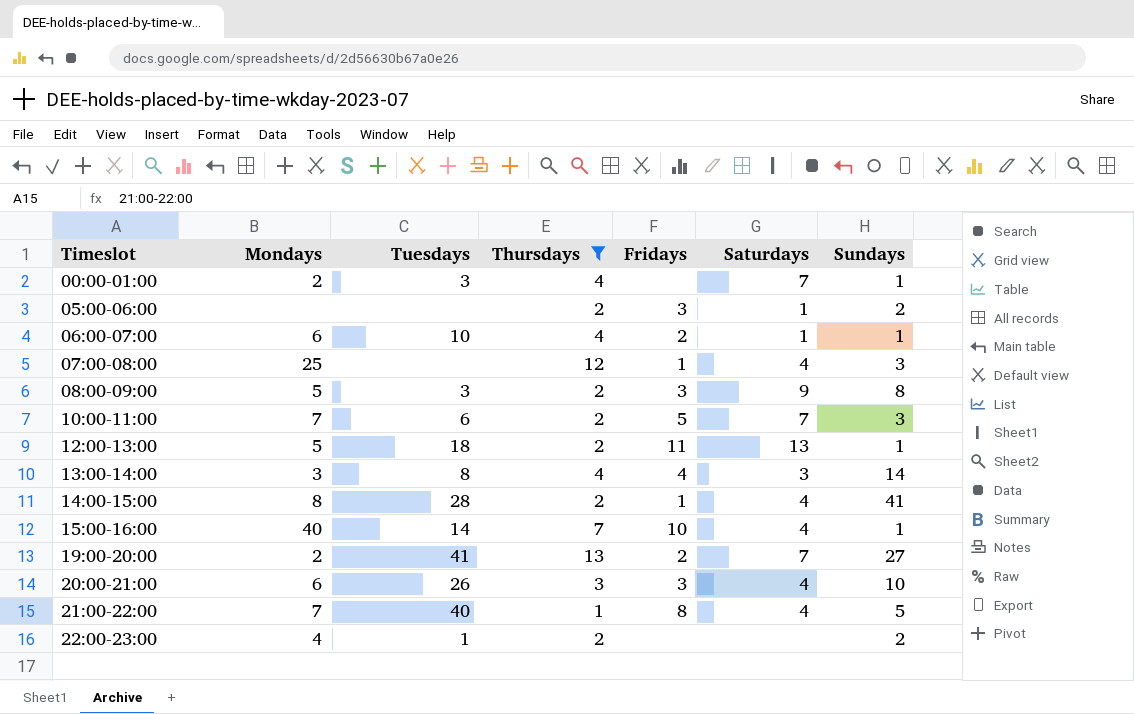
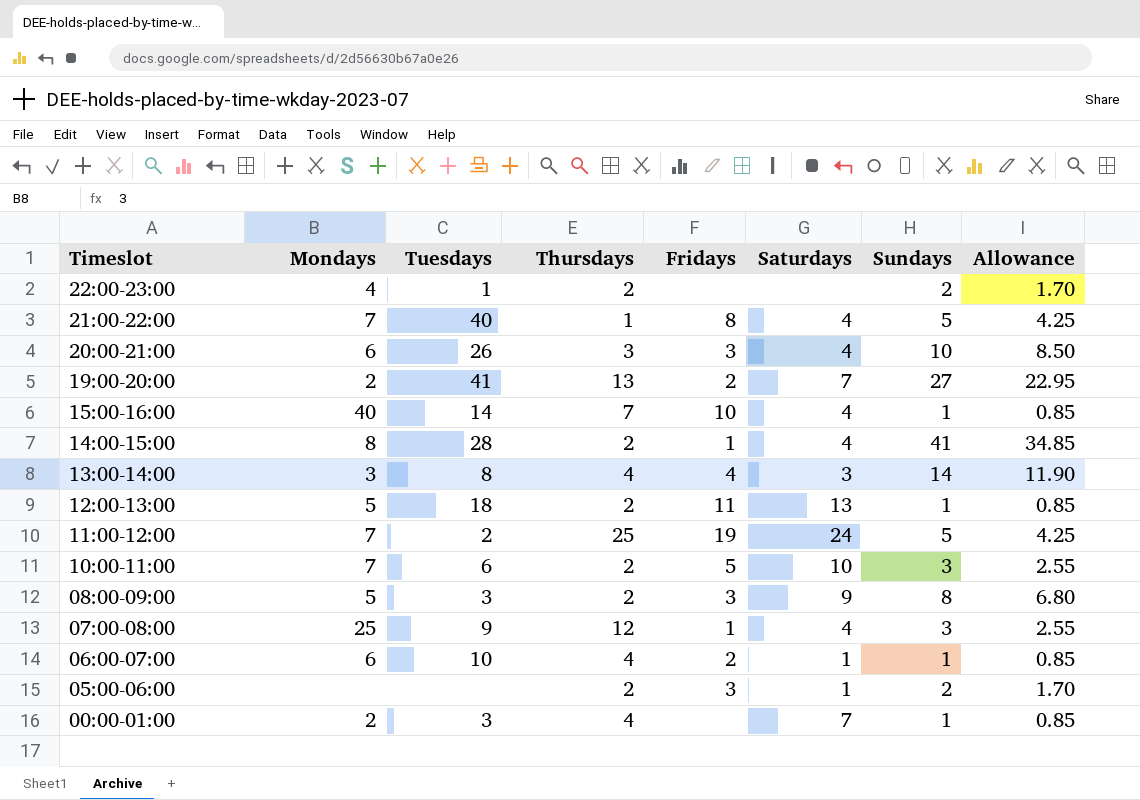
filter: Thursdays != 25 -> none
row order: Timeslot ascending -> Timeslot descending
column Allowance | formula: none -> [Sundays] * 0.85
10:00-11:00 | Saturdays: 7 -> 10
07:00-08:00 | Tuesdays: none -> 9

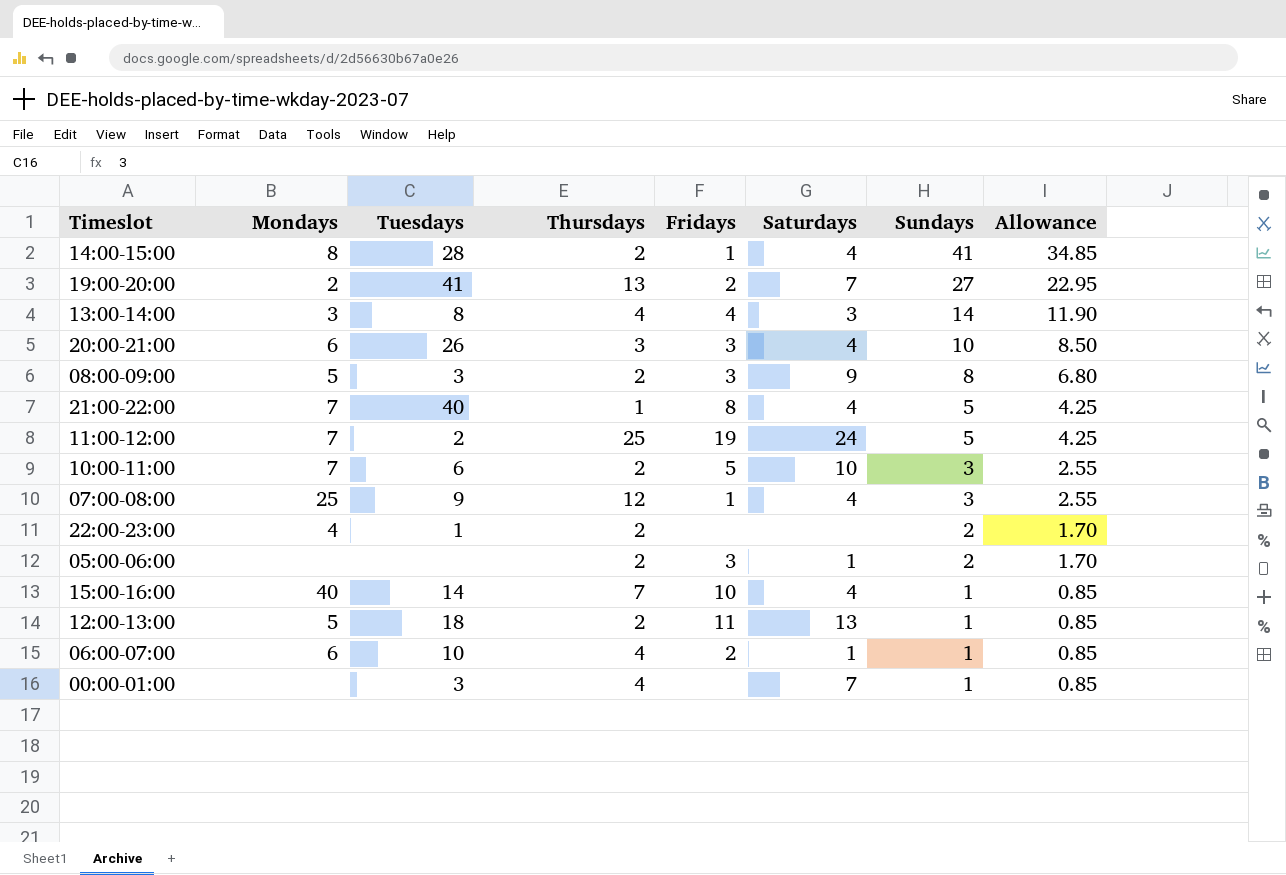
row order: Timeslot descending -> Sundays descending
00:00-01:00 | Mondays: 2 -> none

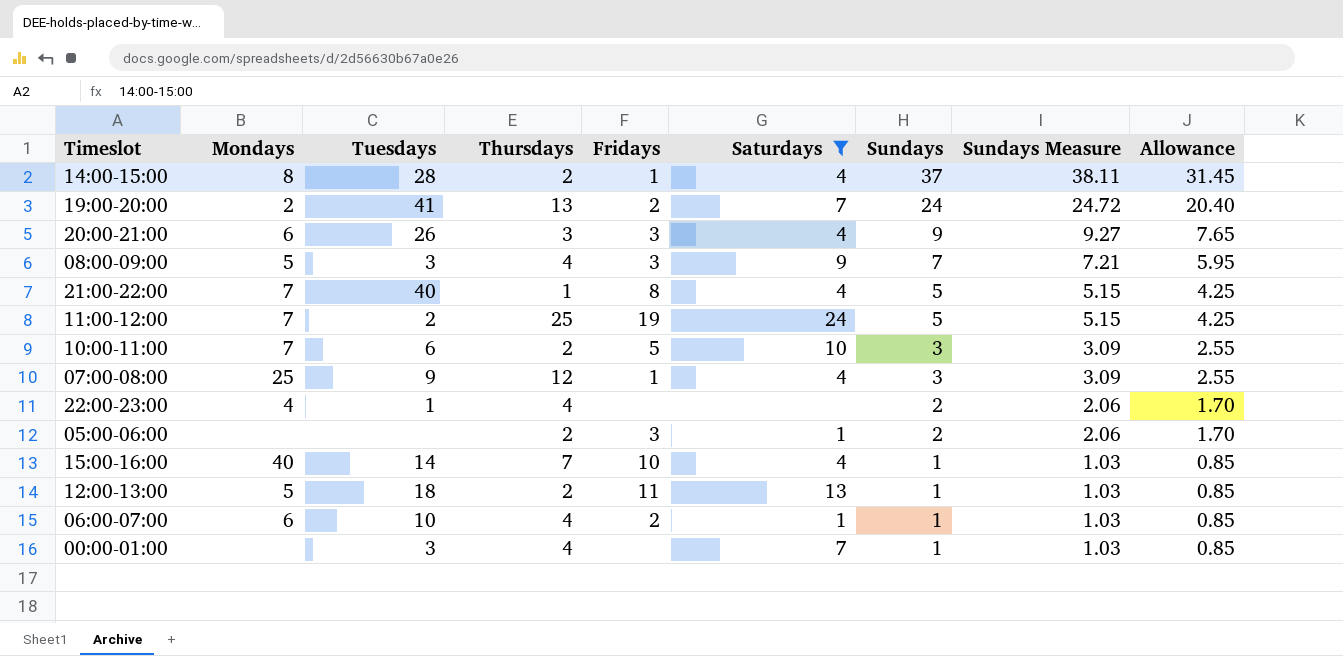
filter: none -> Saturdays != 3
column Sundays Measure | formula: none -> [Sundays] * 1.03
14:00-15:00 | Sundays: 41 -> 37
14:00-15:00 | Allowance: 34.85 -> 31.45
19:00-20:00 | Sundays: 27 -> 24
19:00-20:00 | Allowance: 22.95 -> 20.40
20:00-21:00 | Sundays: 10 -> 9
20:00-21:00 | Allowance: 8.50 -> 7.65
08:00-09:00 | Thursdays: 2 -> 4
08:00-09:00 | Sundays: 8 -> 7
08:00-09:00 | Allowance: 6.80 -> 5.95
22:00-23:00 | Thursdays: 2 -> 4

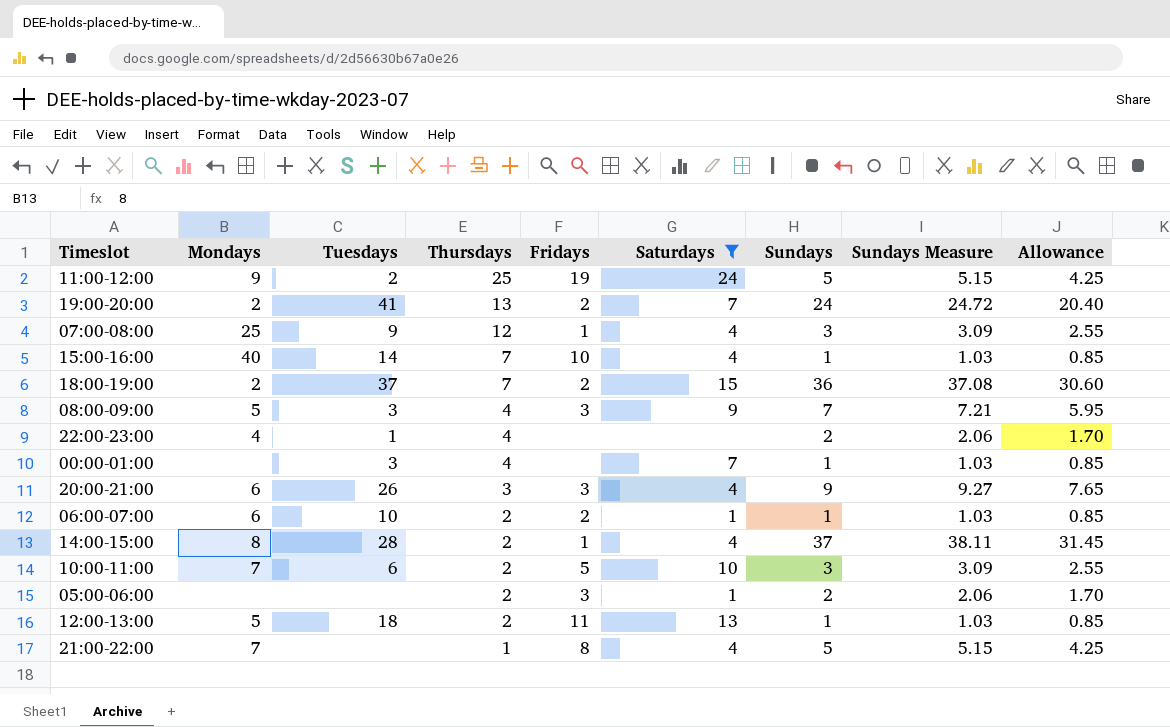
row order: Sundays descending -> Thursdays descending
11:00-12:00 | Mondays: 7 -> 9
row 18:00-19:00: none -> 2 | 37 | 7 | 2 | 15 | 36 | 37.08 | 30.60
06:00-07:00 | Thursdays: 4 -> 2
21:00-22:00 | Tuesdays: 40 -> none

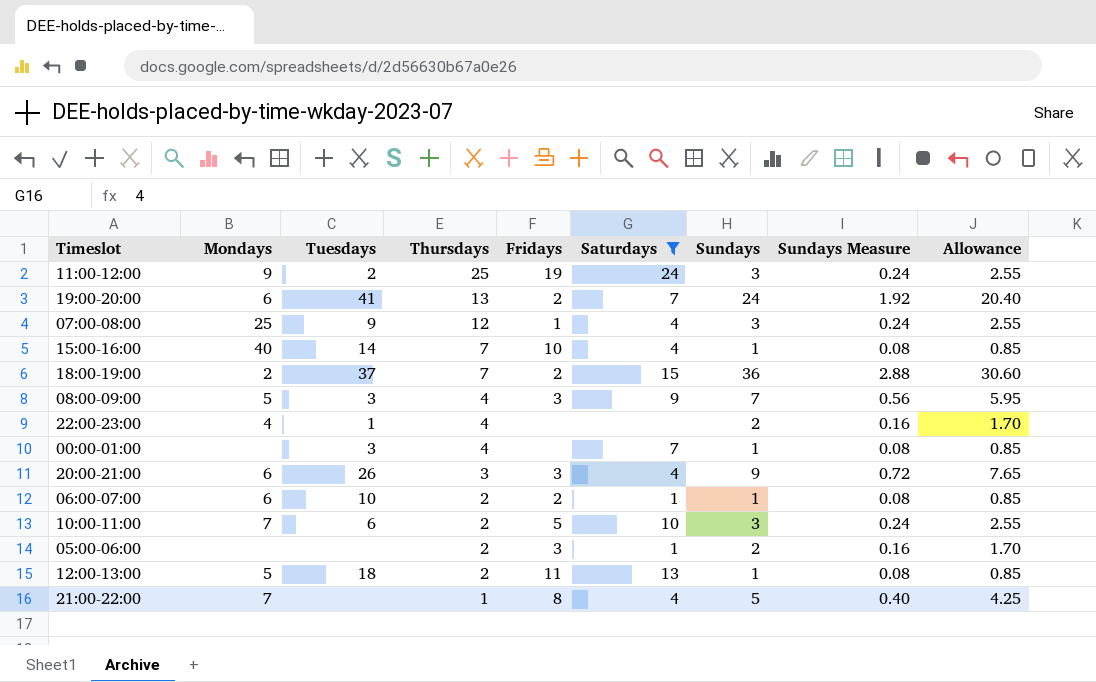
column Sundays Measure | formula: [Sundays] * 1.03 -> [Sundays] * 0.08
row 14:00-15:00: 8 | 28 | 2 | 1 | 4 | 37 | 38.11 | 31.45 -> none
11:00-12:00 | Sundays: 5 -> 3
11:00-12:00 | Allowance: 4.25 -> 2.55
19:00-20:00 | Mondays: 2 -> 6

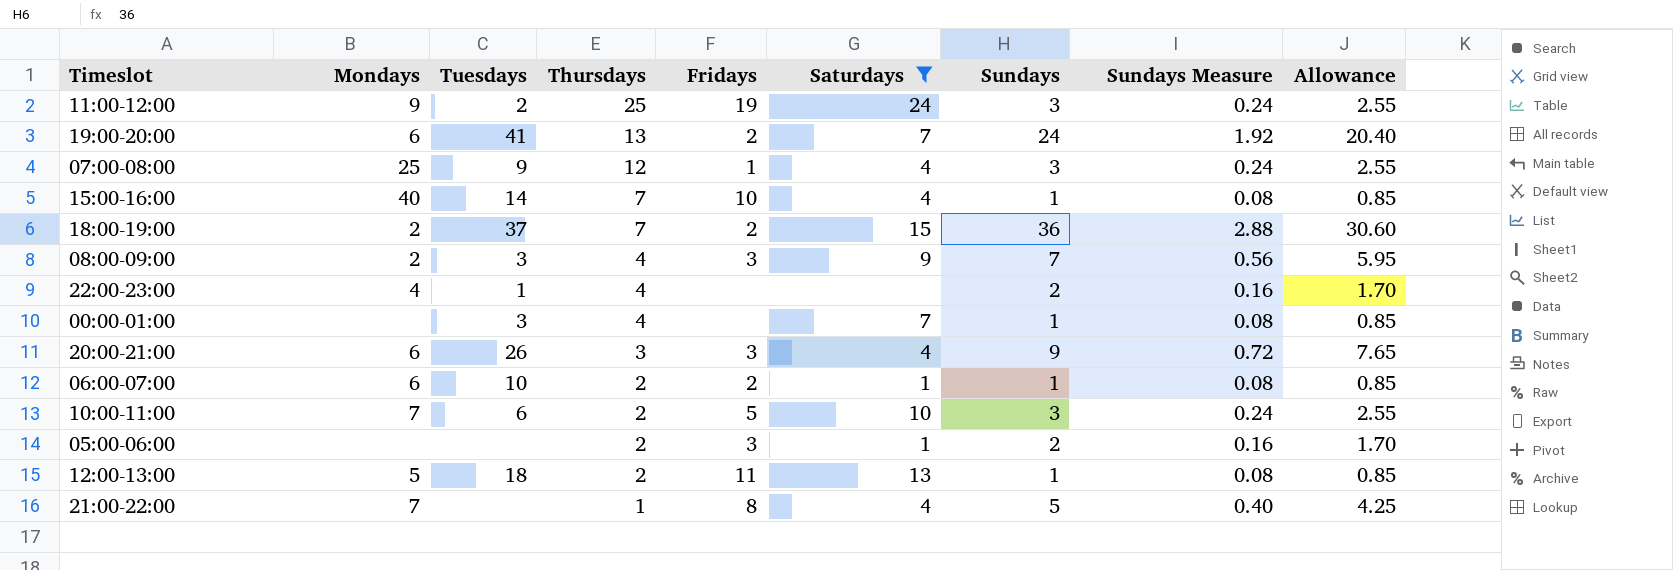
08:00-09:00 | Mondays: 5 -> 2

